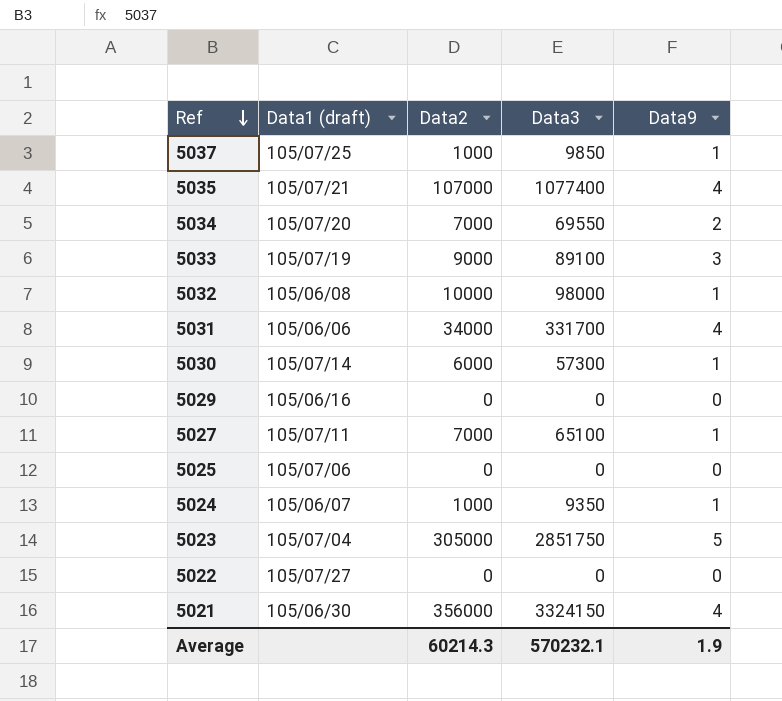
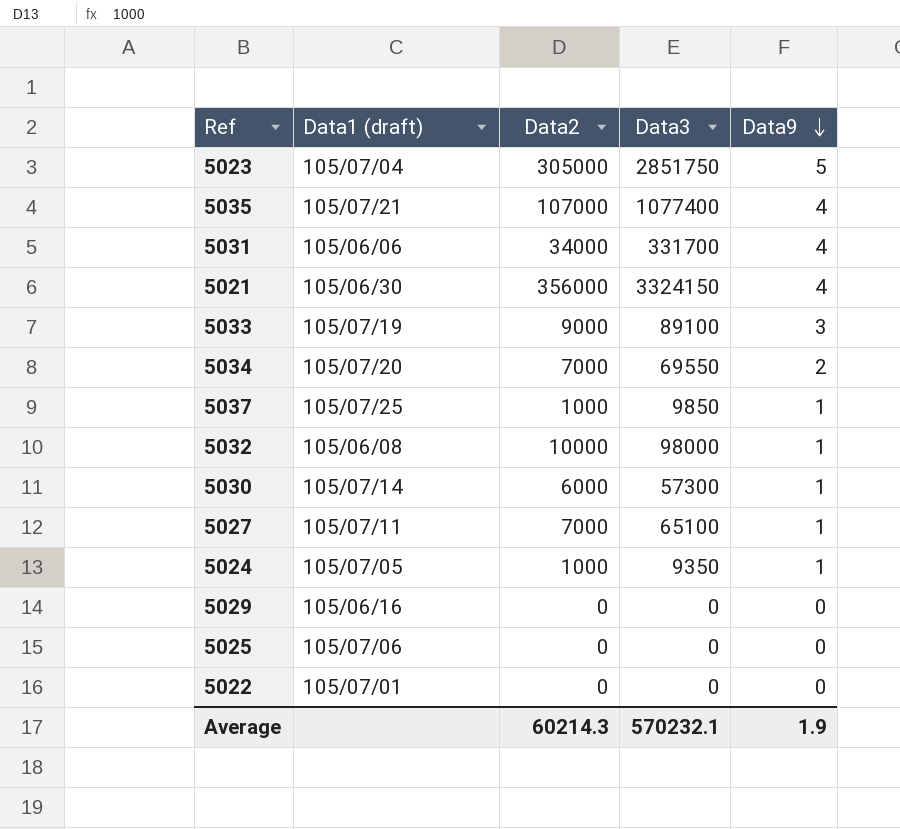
row order: Ref descending -> Data9 descending
5024 | Data1 (draft): 105/06/07 -> 105/07/05
5022 | Data1 (draft): 105/07/27 -> 105/07/01

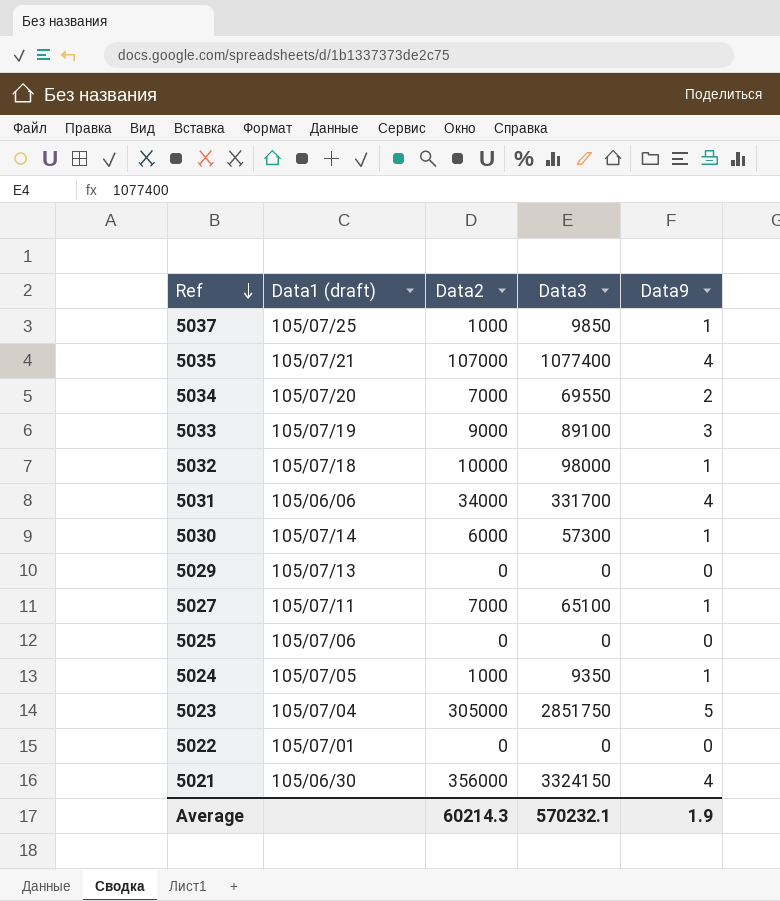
row order: Data9 descending -> Ref descending
5032 | Data1 (draft): 105/06/08 -> 105/07/18
5029 | Data1 (draft): 105/06/16 -> 105/07/13

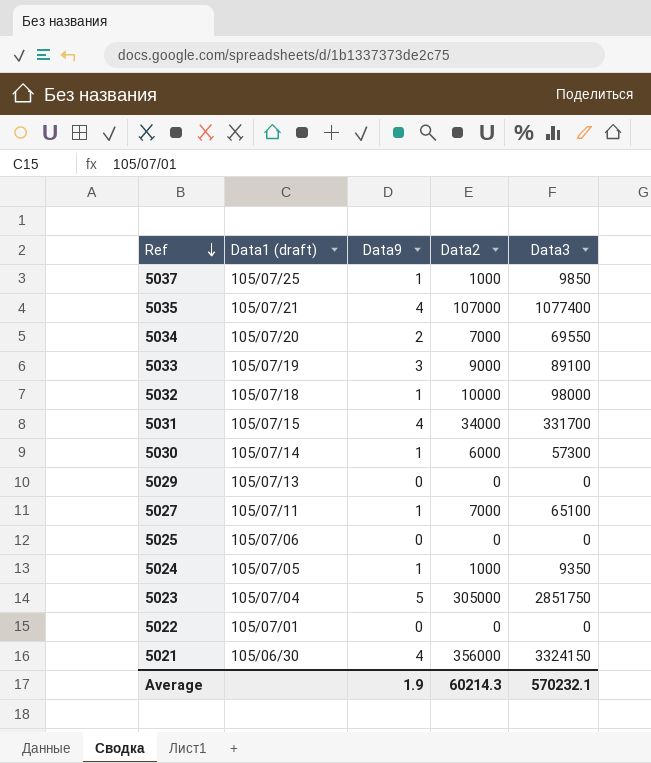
column Data9 | position: 5 -> 3
5031 | Data1 (draft): 105/06/06 -> 105/07/15

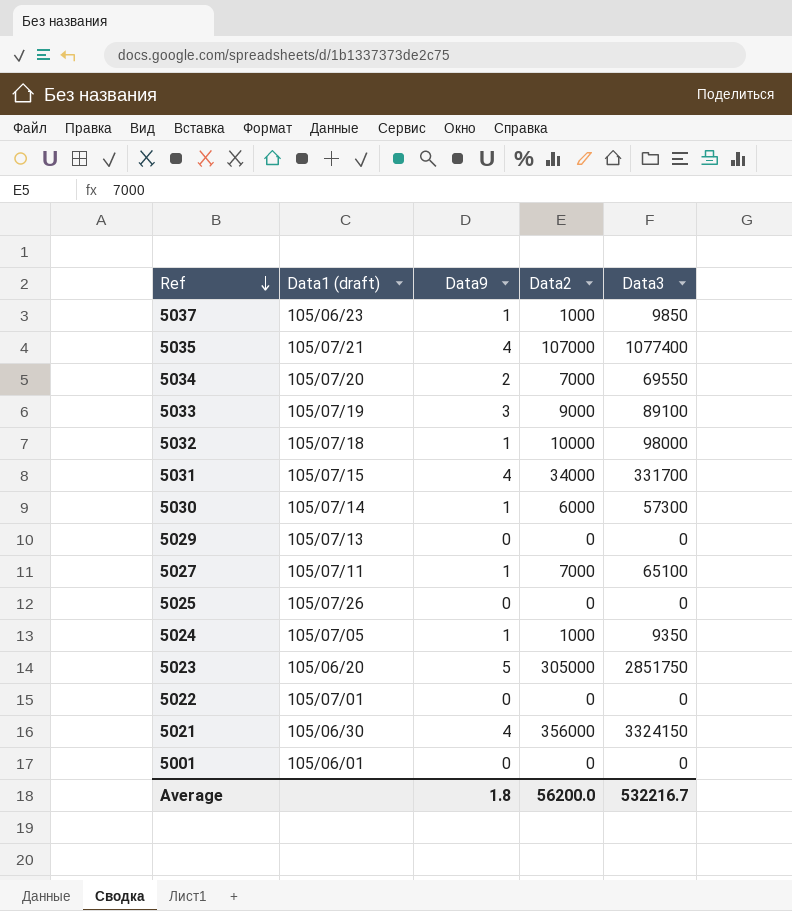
5037 | Data1 (draft): 105/07/25 -> 105/06/23
5025 | Data1 (draft): 105/07/06 -> 105/07/26
5023 | Data1 (draft): 105/07/04 -> 105/06/20
row 5001: none -> 105/06/01 | 0 | 0 | 0
Average | Data9: 1.9 -> 1.8
Average | Data2: 60214.3 -> 56200.0
Average | Data3: 570232.1 -> 532216.7

